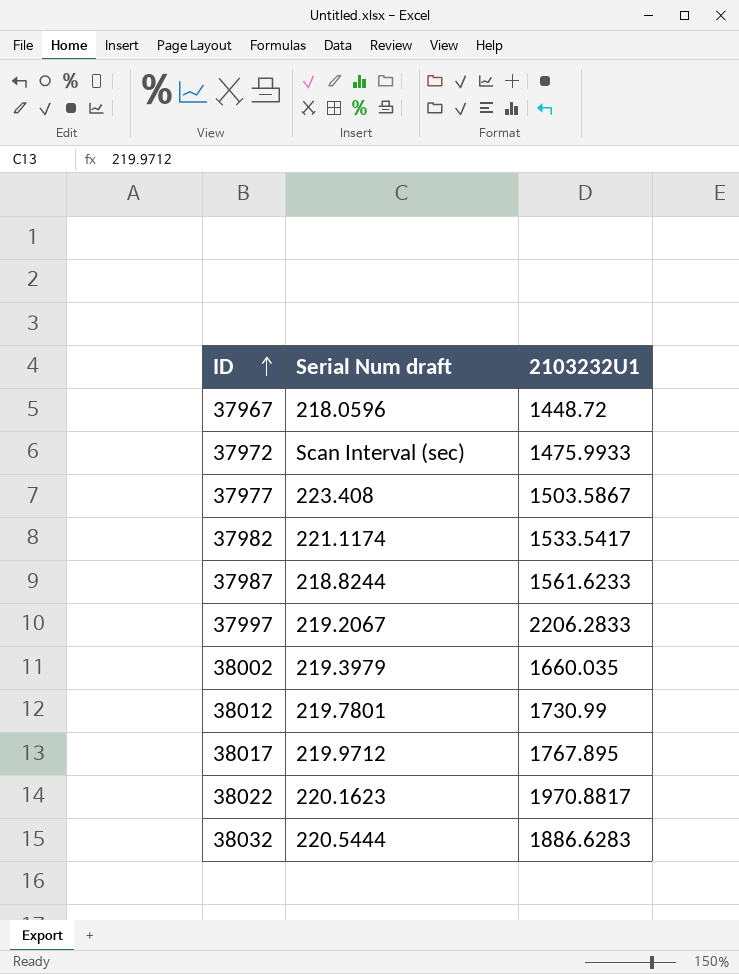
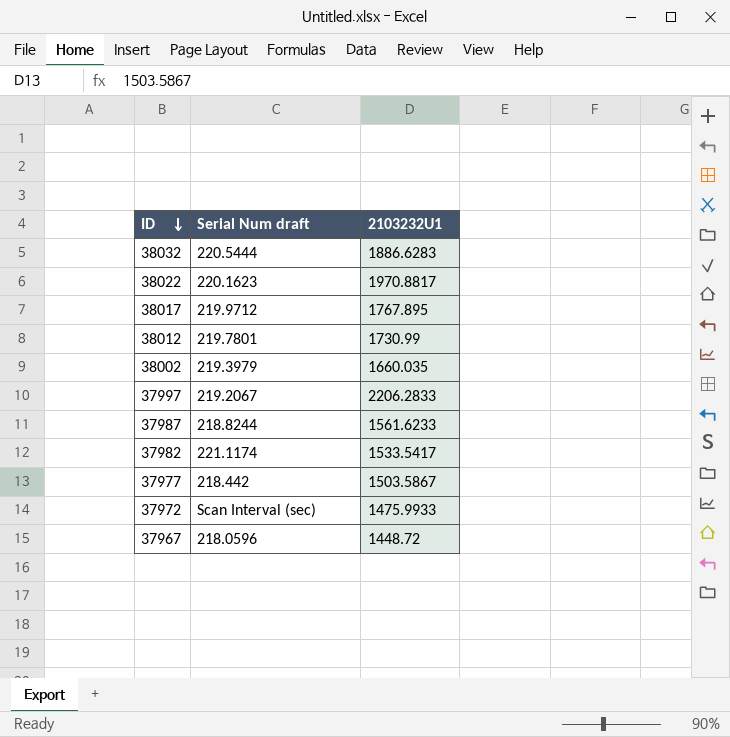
row order: ID ascending -> ID descending
37977 | Serial Num draft: 223.408 -> 218.442

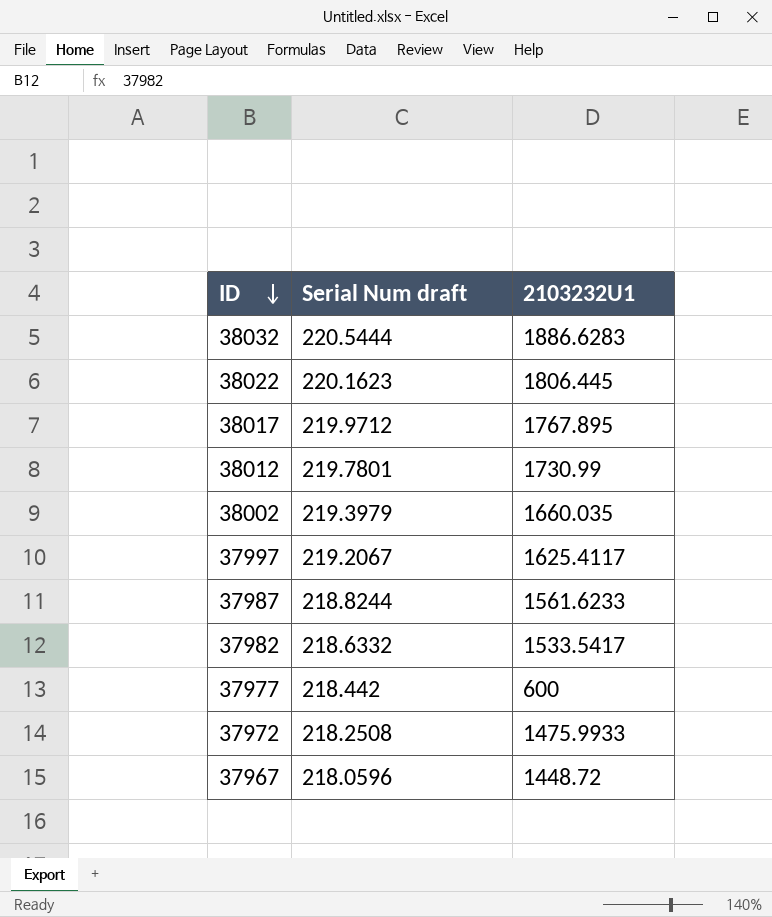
38022 | 2103232U1: 1970.8817 -> 1806.445
37997 | 2103232U1: 2206.2833 -> 1625.4117
37982 | Serial Num draft: 221.1174 -> 218.6332
37977 | 2103232U1: 1503.5867 -> 600
37972 | Serial Num draft: Scan Interval (sec) -> 218.2508

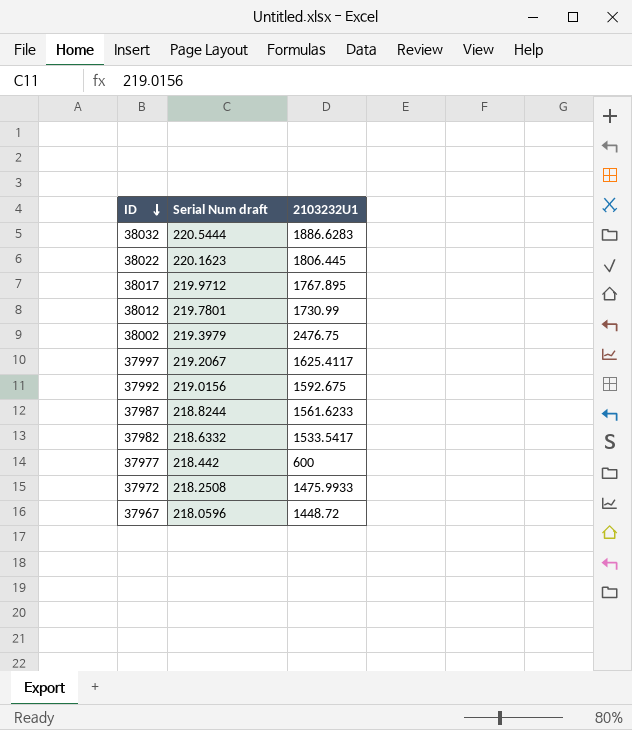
38002 | 2103232U1: 1660.035 -> 2476.75
row 37992: none -> 219.0156 | 1592.675

